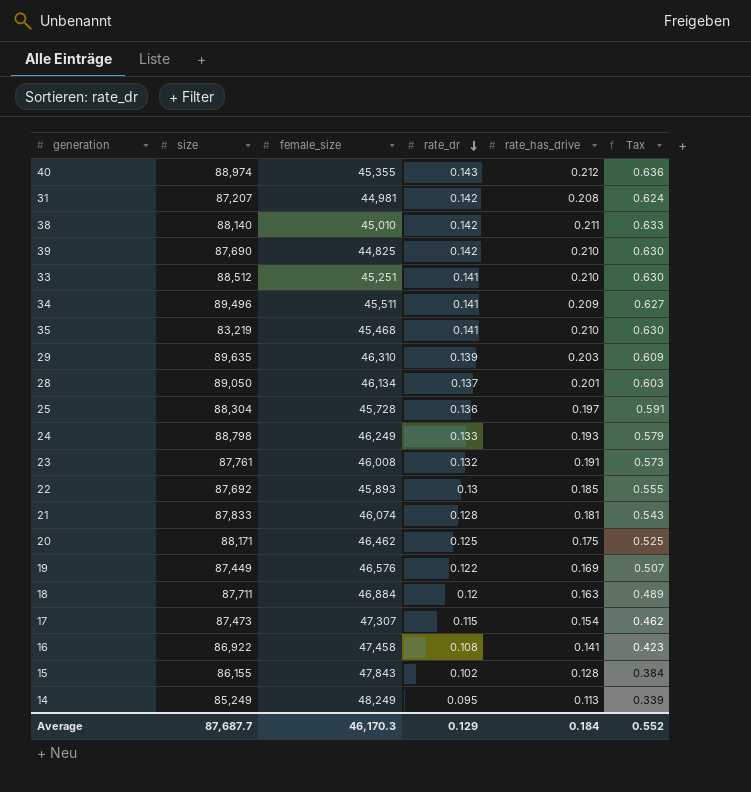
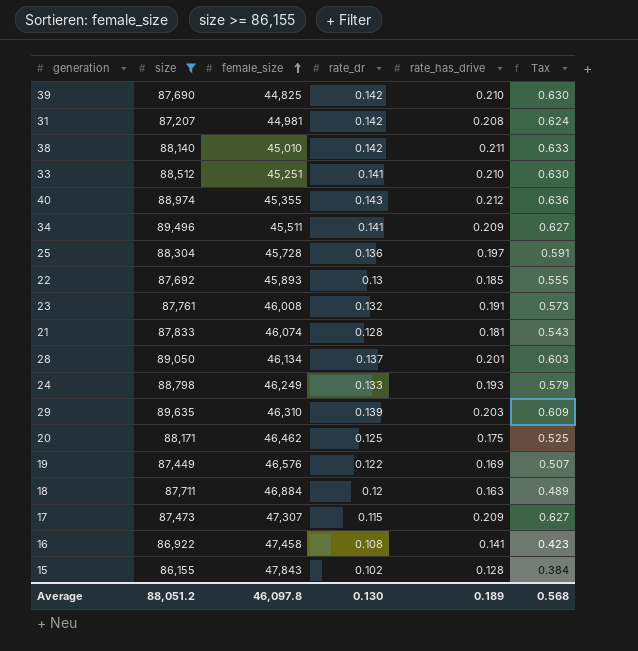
filter: none -> size >= 86,155
row order: rate_dr descending -> female_size ascending
17 | rate_has_drive: 0.154 -> 0.209
17 | Tax: 0.462 -> 0.627
Average | size: 87,687.7 -> 88,051.2
Average | female_size: 46,170.3 -> 46,097.8
Average | rate_dr: 0.129 -> 0.130
Average | rate_has_drive: 0.184 -> 0.189
Average | Tax: 0.552 -> 0.568

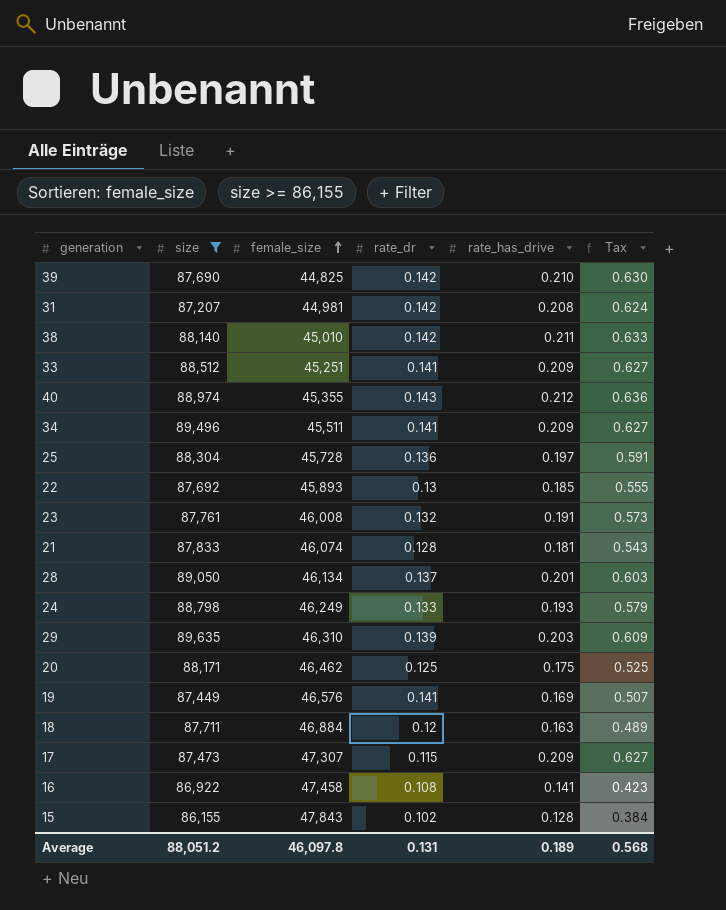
33 | rate_has_drive: 0.210 -> 0.209
33 | Tax: 0.630 -> 0.627
19 | rate_dr: 0.122 -> 0.141
Average | rate_dr: 0.130 -> 0.131

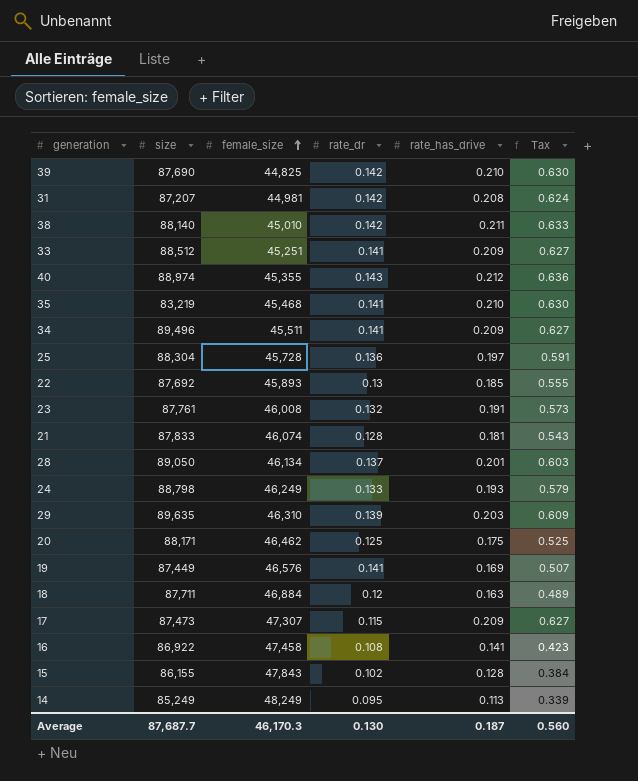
filter: size >= 86,155 -> none
Average | size: 88,051.2 -> 87,687.7
Average | female_size: 46,097.8 -> 46,170.3
Average | rate_dr: 0.131 -> 0.130
Average | rate_has_drive: 0.189 -> 0.187
Average | Tax: 0.568 -> 0.560

